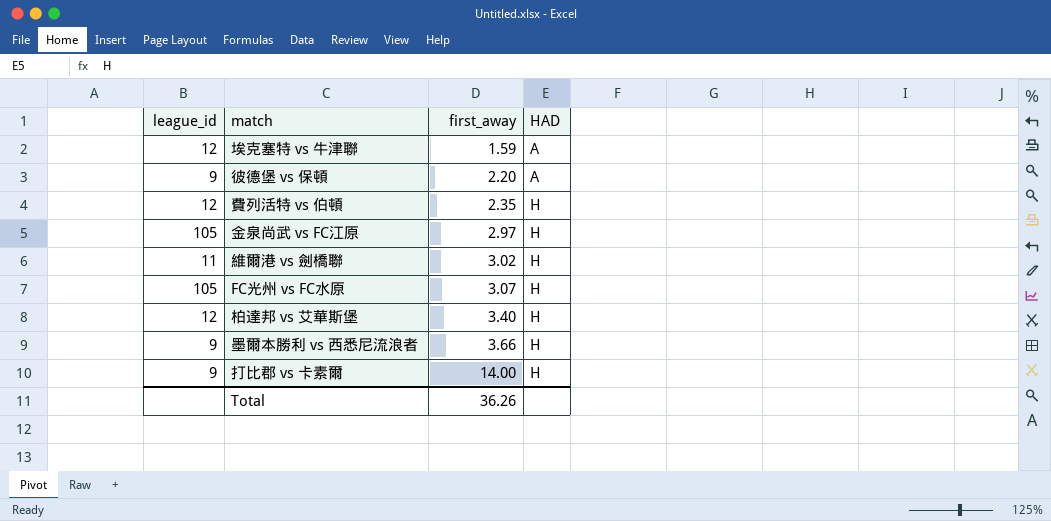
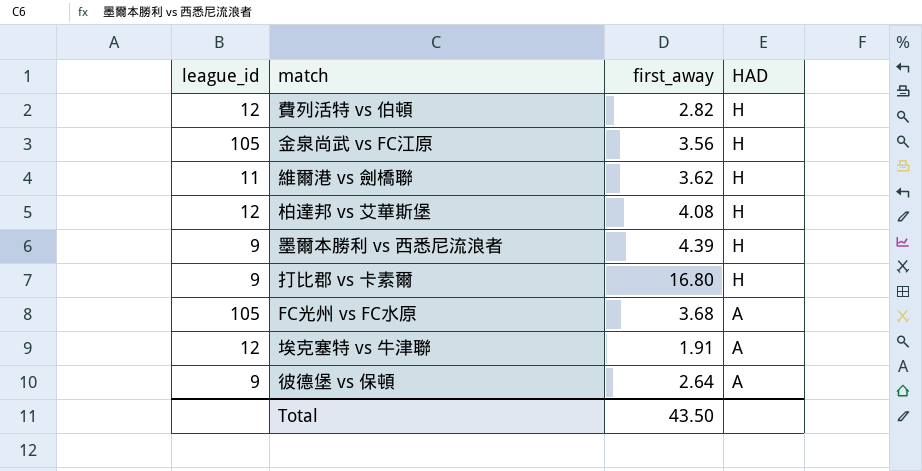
row order: first_away ascending -> HAD descending
費列活特 vs 伯頓 | first_away: 2.35 -> 2.82
金泉尚武 vs FC江原 | first_away: 2.97 -> 3.56
維爾港 vs 劍橋聯 | first_away: 3.02 -> 3.62
柏達邦 vs 艾華斯堡 | first_away: 3.40 -> 4.08
墨爾本勝利 vs 西悉尼流浪者 | first_away: 3.66 -> 4.39
打比郡 vs 卡素爾 | first_away: 14.00 -> 16.80
FC光州 vs FC水原 | first_away: 3.07 -> 3.68
FC光州 vs FC水原 | HAD: H -> A
埃克塞特 vs 牛津聯 | first_away: 1.59 -> 1.91
彼德堡 vs 保頓 | first_away: 2.20 -> 2.64
Total | first_away: 36.26 -> 43.50

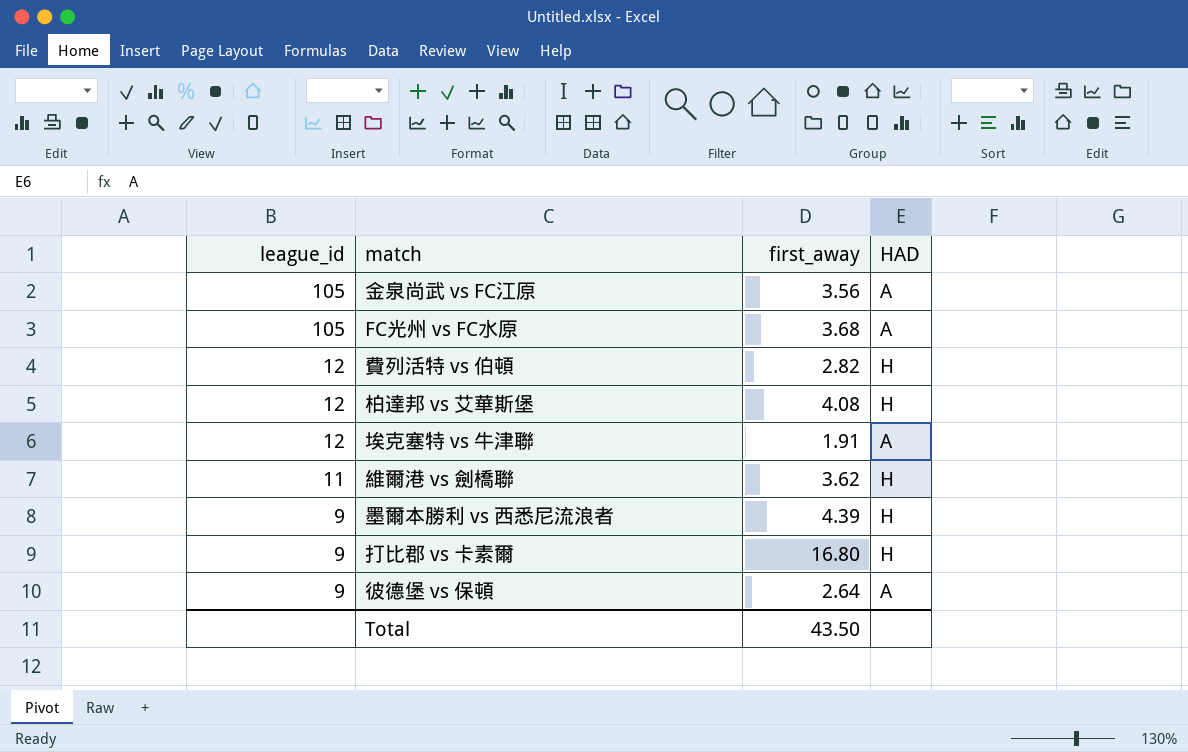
row order: HAD descending -> league_id descending
金泉尚武 vs FC江原 | HAD: H -> A

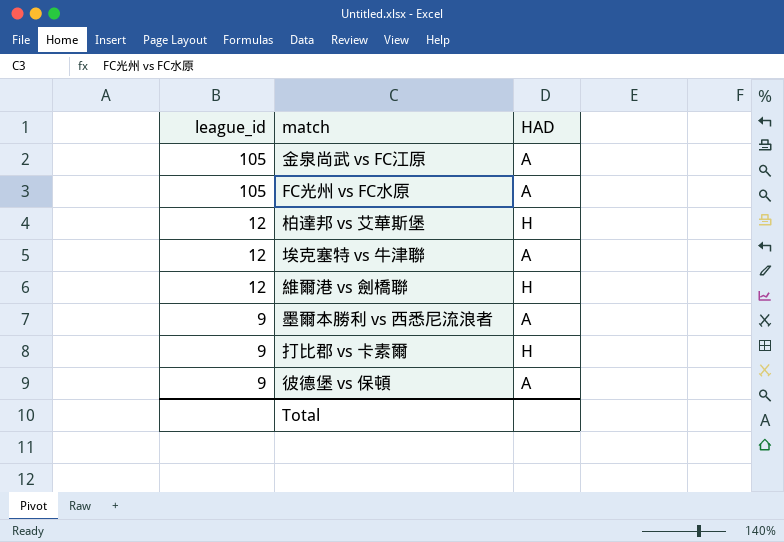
column first_away | position: 3 -> none
row 費列活特 vs 伯頓: 12 | 2.82 | H -> none
維爾港 vs 劍橋聯 | league_id: 11 -> 12
墨爾本勝利 vs 西悉尼流浪者 | HAD: H -> A

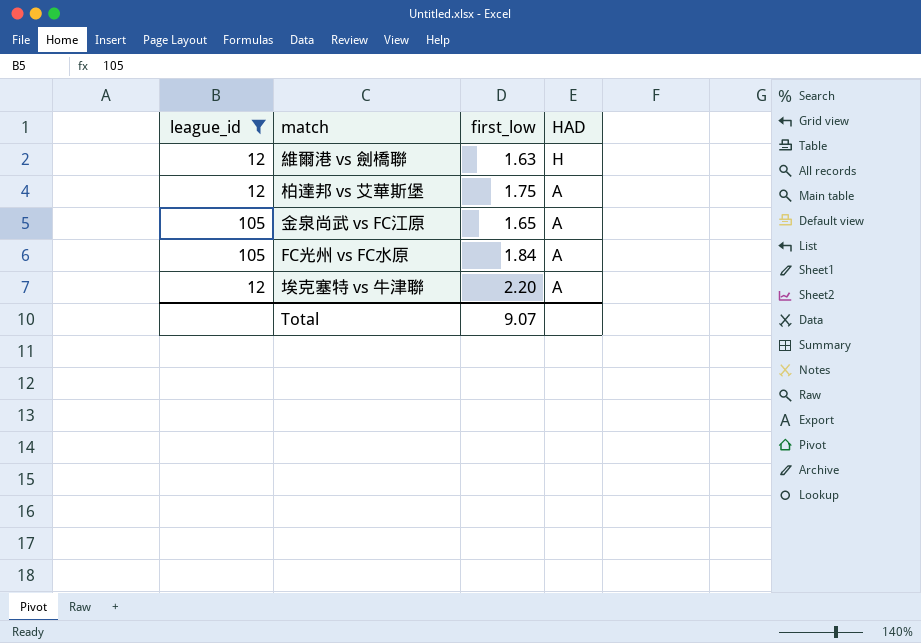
filter: none -> league_id != 9
row order: league_id descending -> HAD descending
column first_low | position: none -> 3
柏達邦 vs 艾華斯堡 | HAD: H -> A

